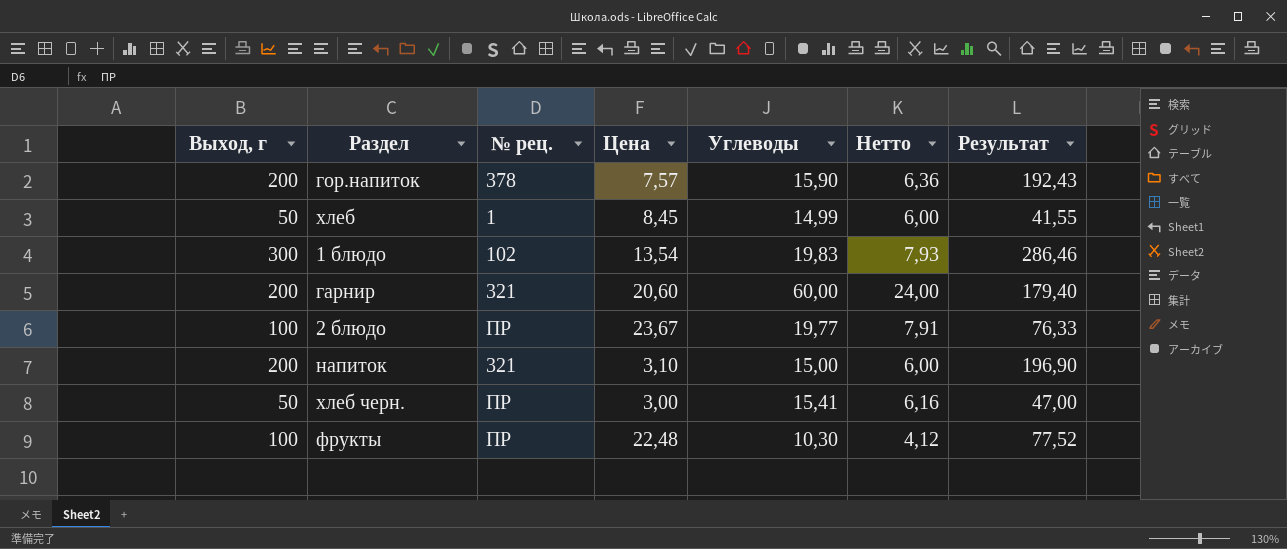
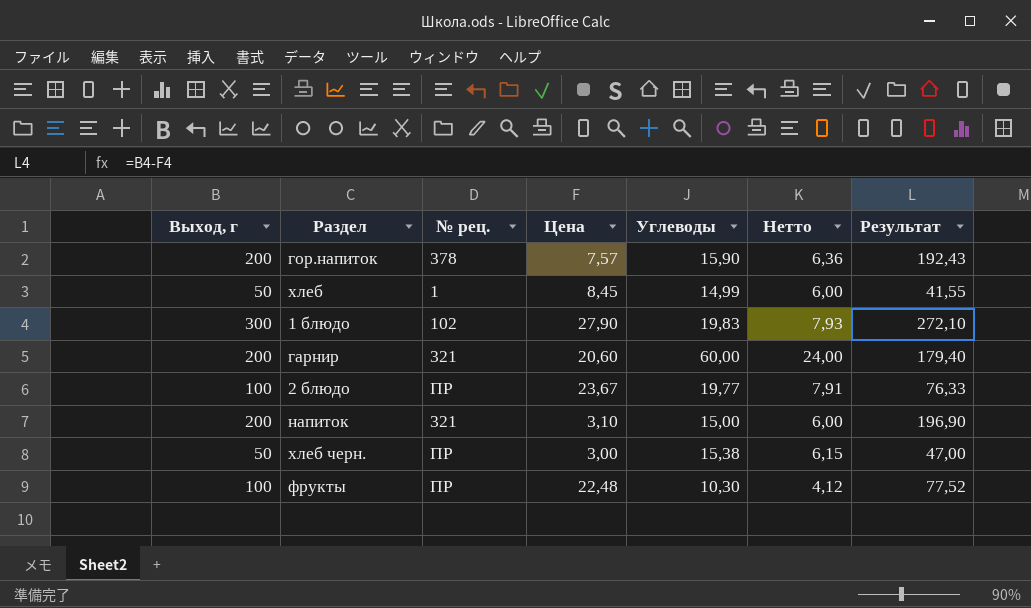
1 блюдо | Цена: 13,54 -> 27,90
1 блюдо | Результат: 286,46 -> 272,10
хлеб черн. | Углеводы: 15,41 -> 15,38
хлеб черн. | Нетто: 6,16 -> 6,15

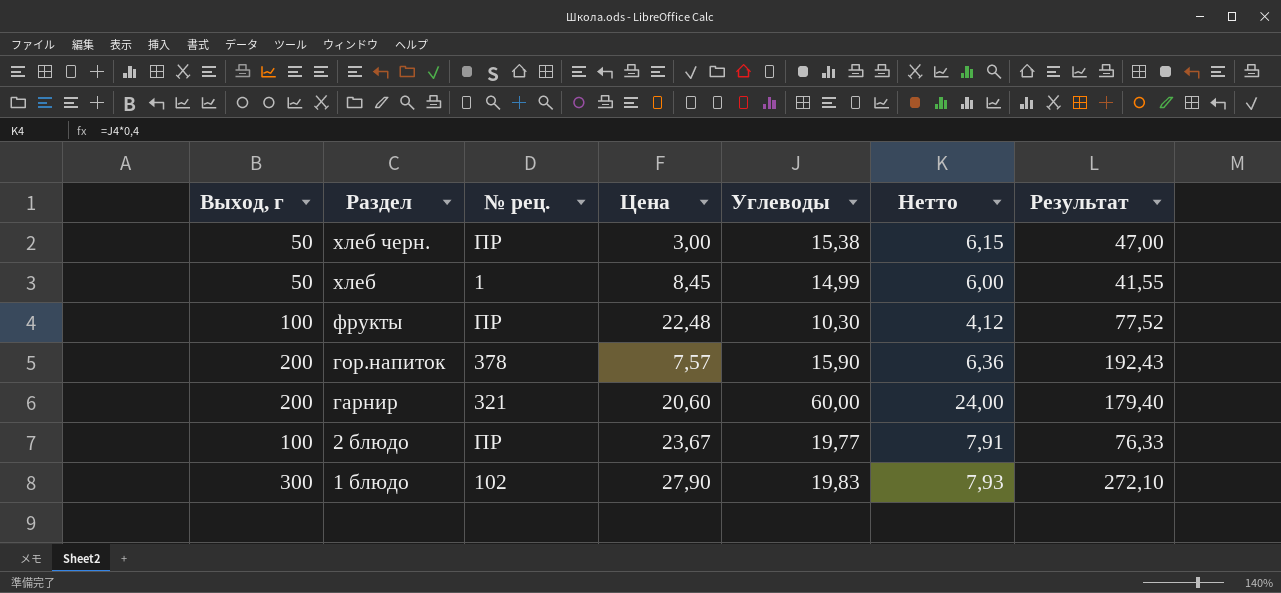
row order: none -> Раздел descending
row напиток: 200 | 321 | 3,10 | 15,00 | 6,00 | 196,90 -> none

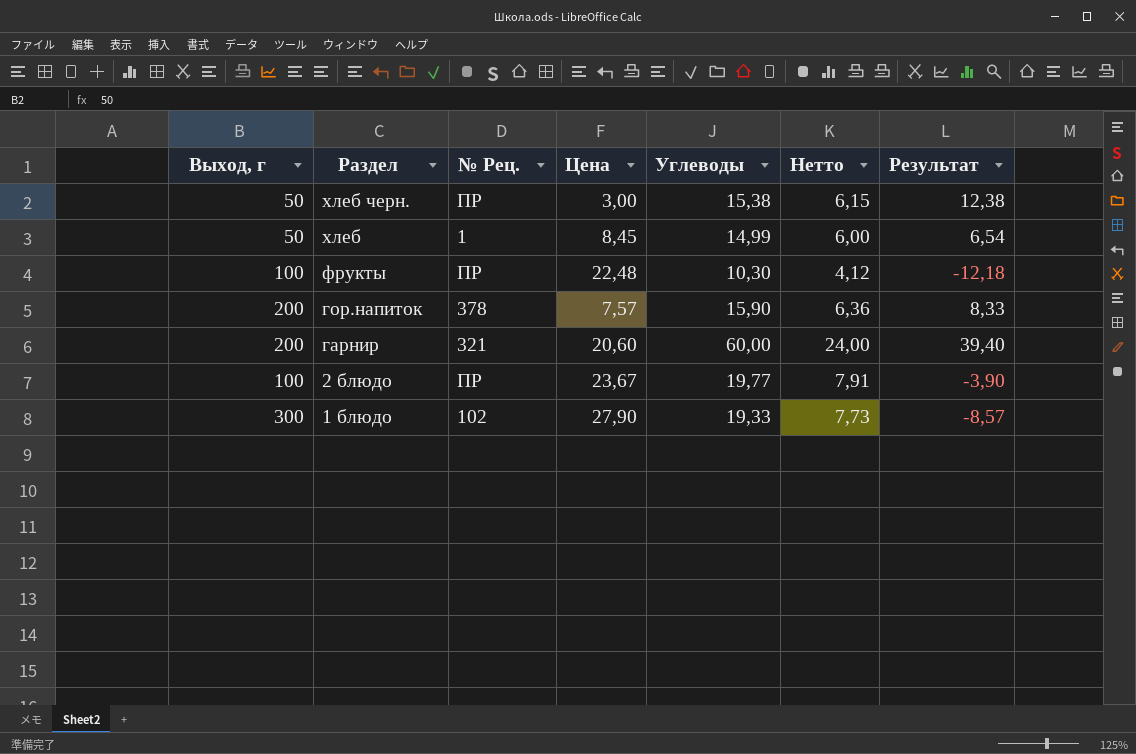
column name: № рец. -> № Рец.
column Результат | formula: [Выход, г] - [Цена] -> [Углеводы] - [Цена]
1 блюдо | Углеводы: 19,83 -> 19,33
1 блюдо | Нетто: 7,93 -> 7,73

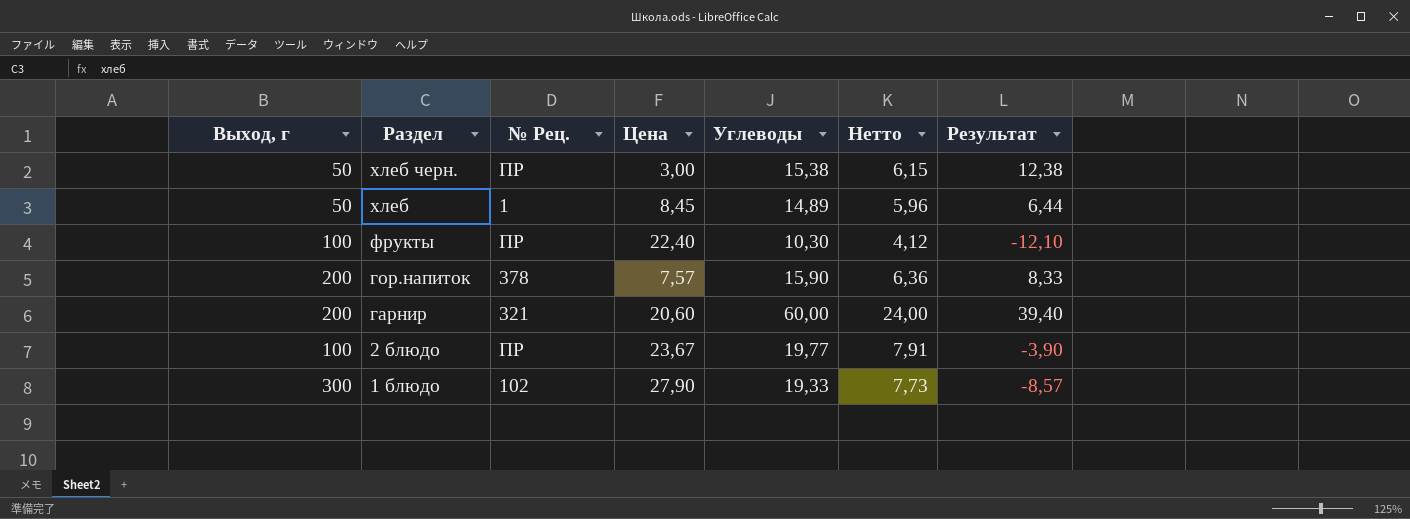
хлеб | Углеводы: 14,99 -> 14,89
хлеб | Нетто: 6,00 -> 5,96
хлеб | Результат: 6,54 -> 6,44
фрукты | Цена: 22,48 -> 22,40
фрукты | Результат: -12,18 -> -12,10

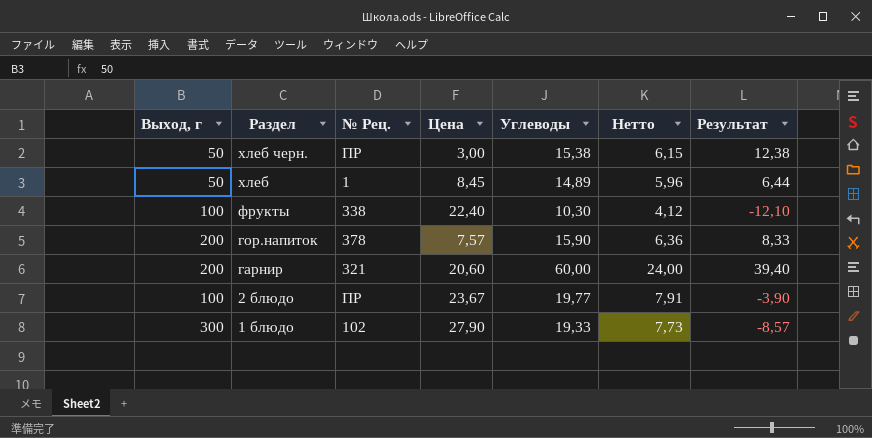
фрукты | № Рец.: ПР -> 338

